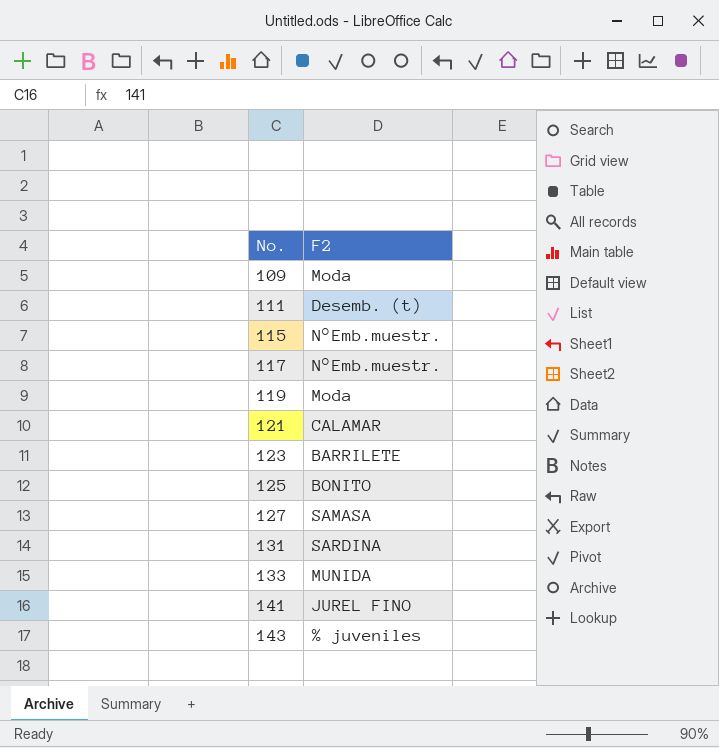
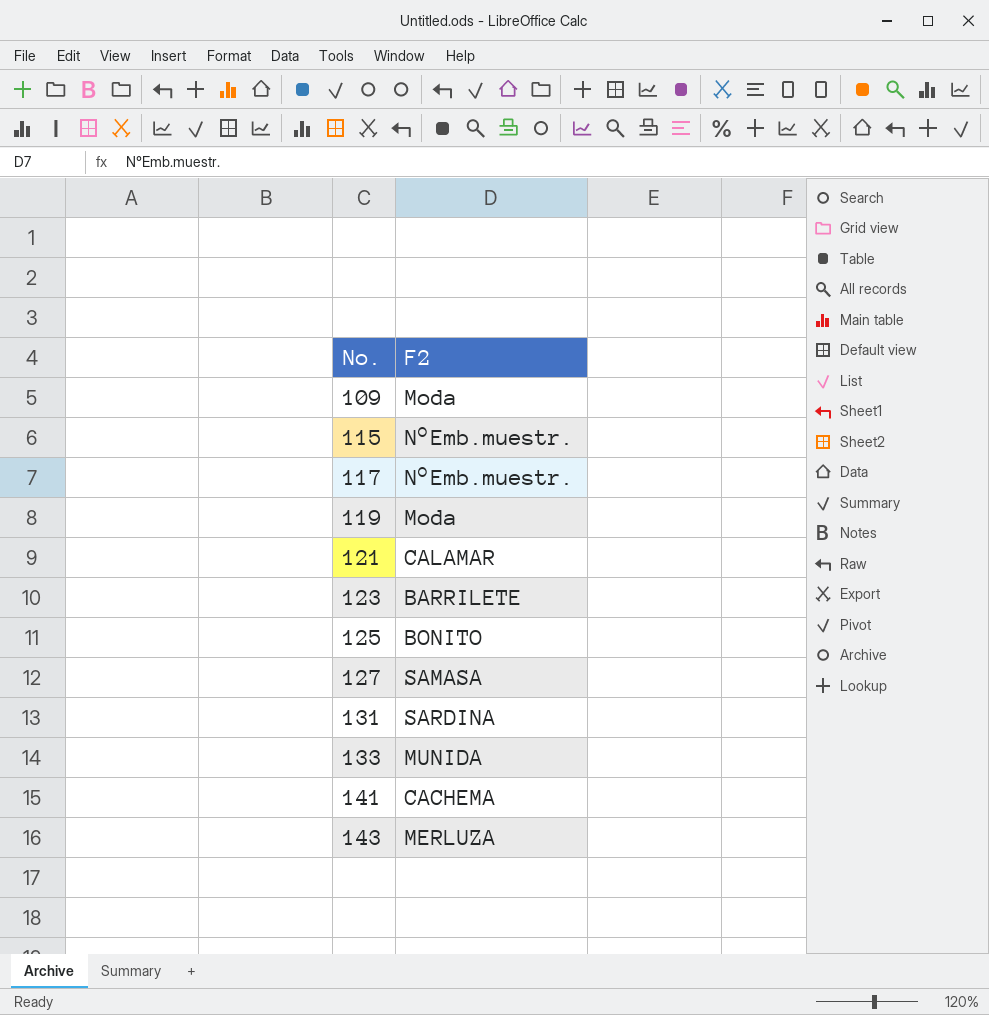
row 111: Desemb. (t) -> none
141 | F2: JUREL FINO -> CACHEMA
143 | F2: % juveniles -> MERLUZA

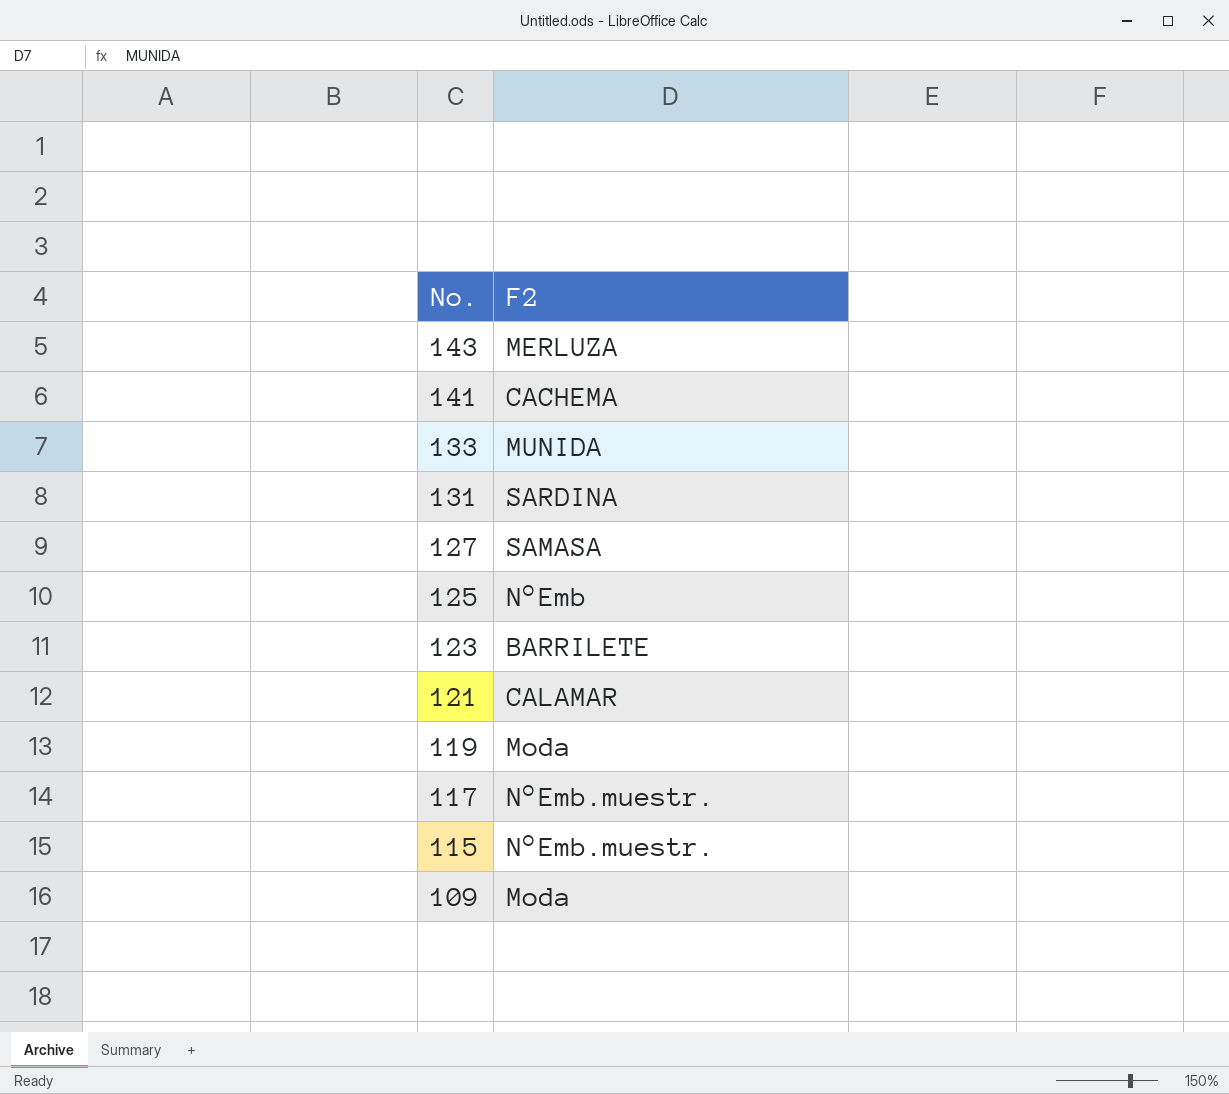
row order: No. ascending -> No. descending
125 | F2: BONITO -> N°Emb

